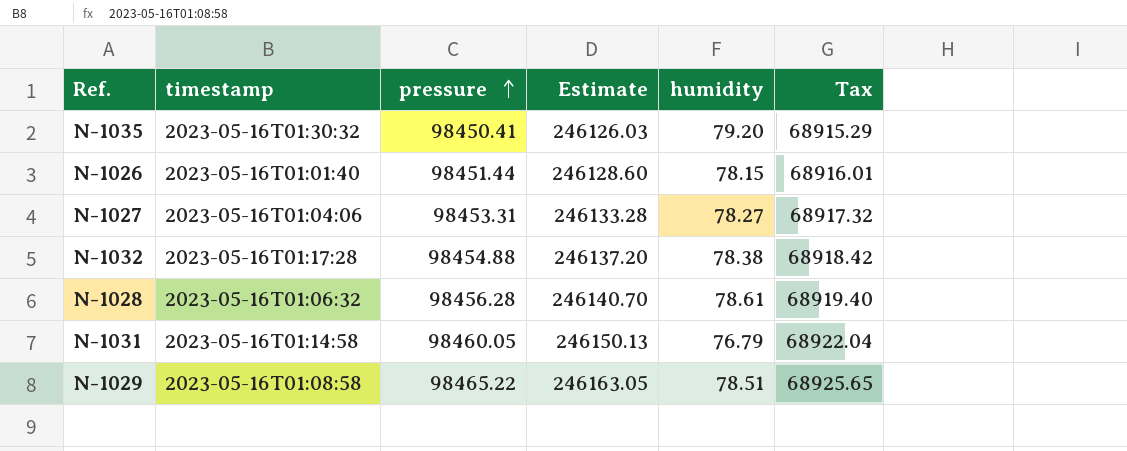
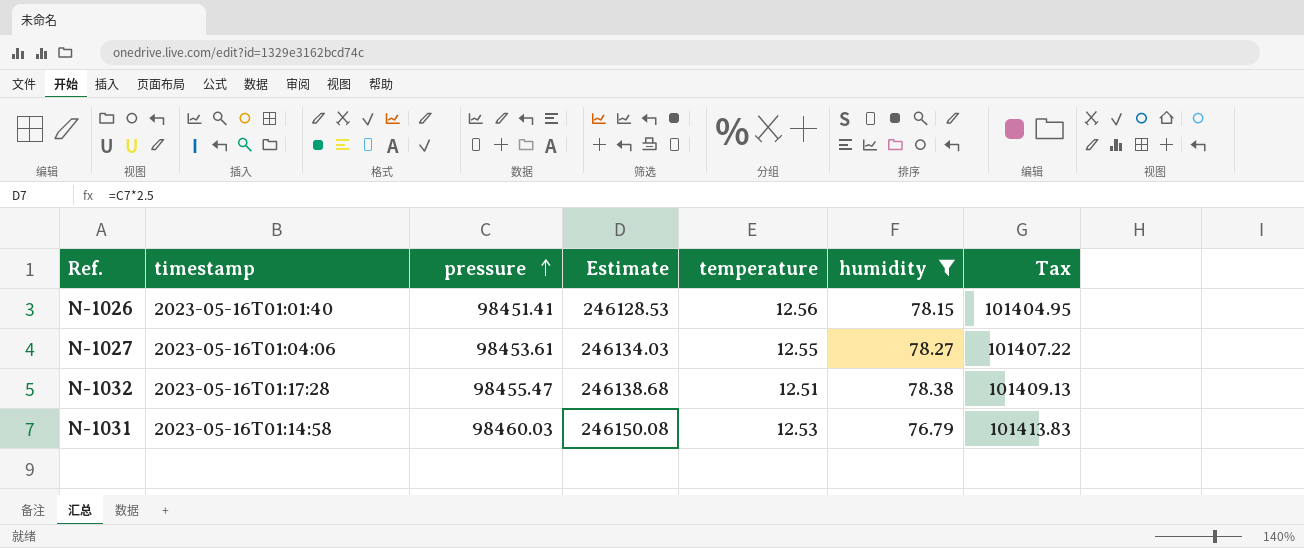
filter: none -> humidity <= 78.38
column temperature | position: none -> 5
column Tax | formula: [pressure] * 0.7 -> [pressure] * 1.03
N-1026 | pressure: 98451.44 -> 98451.41
N-1026 | Estimate: 246128.60 -> 246128.53
N-1027 | pressure: 98453.31 -> 98453.61
N-1027 | Estimate: 246133.28 -> 246134.03
N-1032 | pressure: 98454.88 -> 98455.47
N-1032 | Estimate: 246137.20 -> 246138.68
N-1031 | pressure: 98460.05 -> 98460.03
N-1031 | Estimate: 246150.13 -> 246150.08

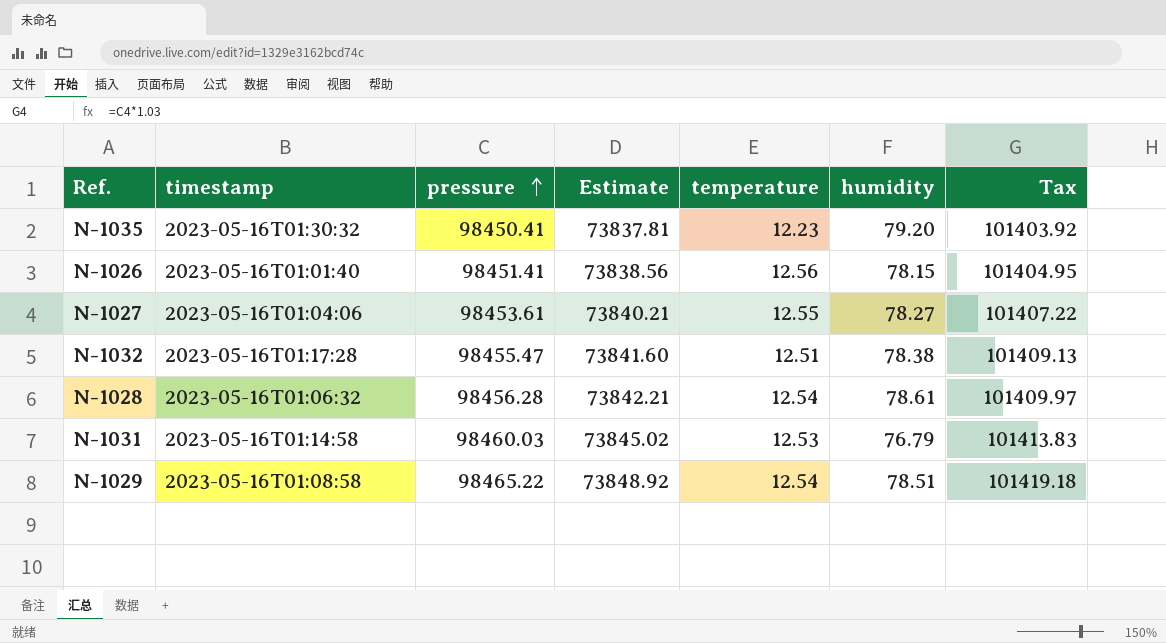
filter: humidity <= 78.38 -> none
column Estimate | formula: [pressure] * 2.5 -> [pressure] * 0.75

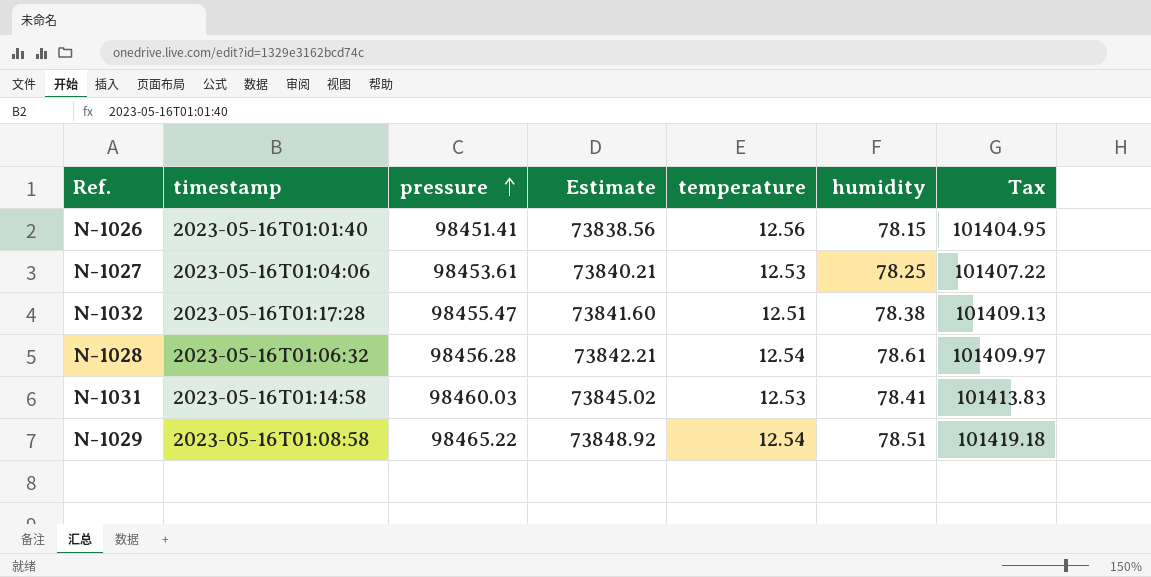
row N-1035: 2023-05-16T01:30:32 | 98450.41 | 73837.81 | 12.23 | 79.20 | 101403.92 -> none
N-1027 | temperature: 12.55 -> 12.53
N-1027 | humidity: 78.27 -> 78.25
N-1031 | humidity: 76.79 -> 78.41

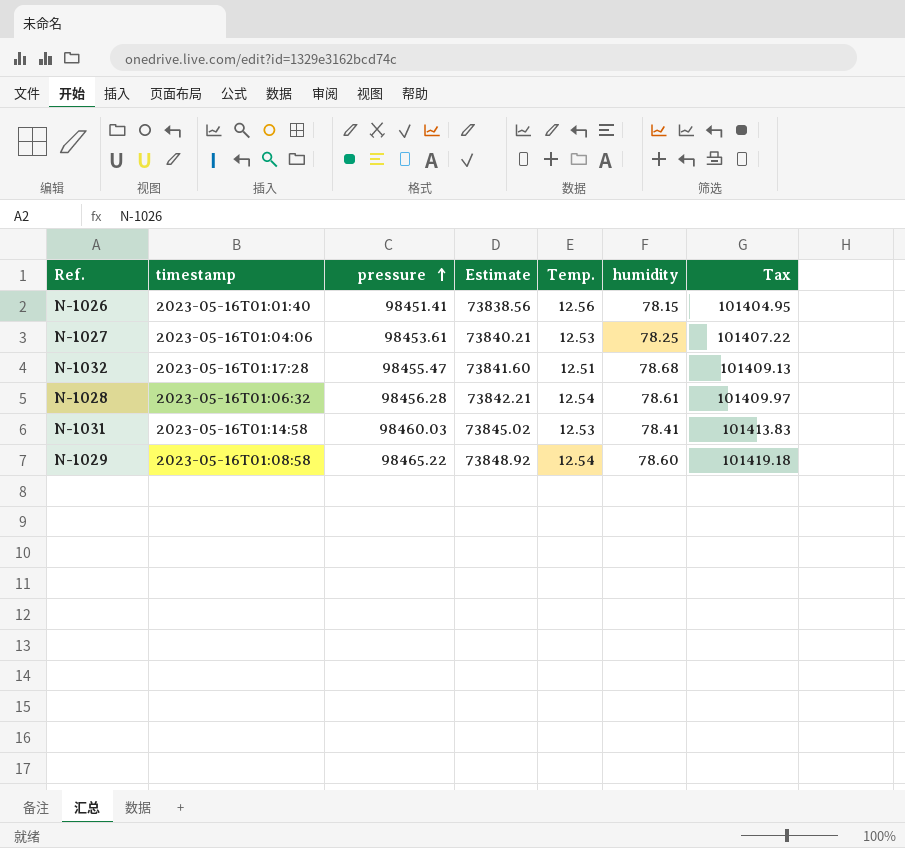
column name: temperature -> Temp.
N-1032 | humidity: 78.38 -> 78.68
N-1029 | humidity: 78.51 -> 78.60

